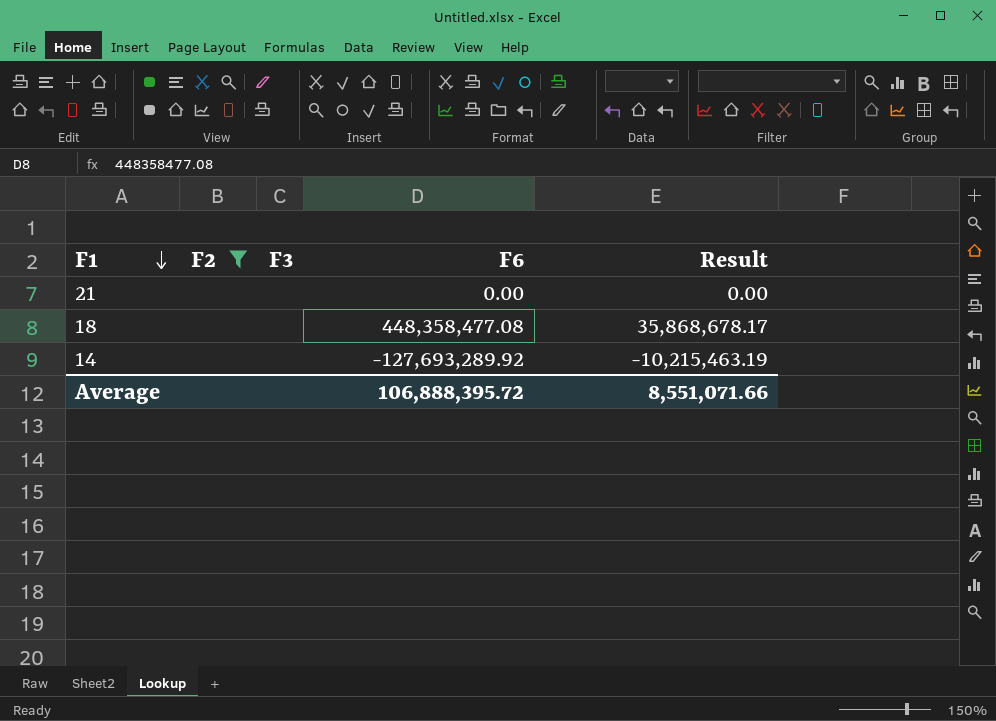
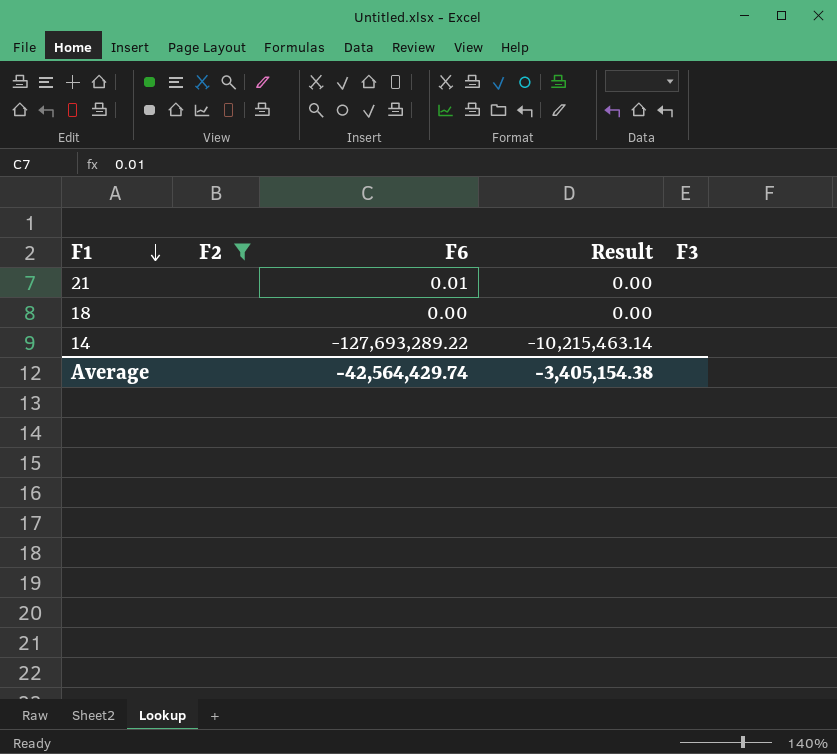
column F3 | position: 3 -> 5
21 | F6: 0.00 -> 0.01
18 | F6: 448,358,477.08 -> 0.00
18 | Result: 35,868,678.17 -> 0.00
14 | F6: -127,693,289.92 -> -127,693,289.22
14 | Result: -10,215,463.19 -> -10,215,463.14
Average | F6: 106,888,395.72 -> -42,564,429.74
Average | Result: 8,551,071.66 -> -3,405,154.38

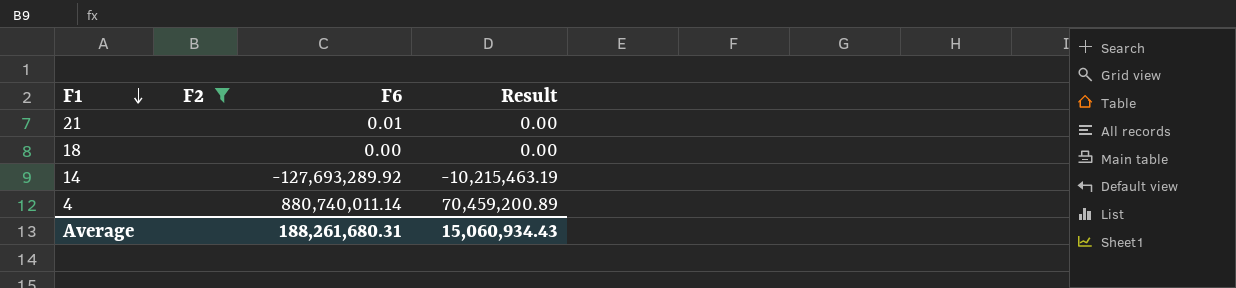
column F3 | position: 5 -> none
14 | F6: -127,693,289.22 -> -127,693,289.92
14 | Result: -10,215,463.14 -> -10,215,463.19
row 4: none -> none | 880,740,011.14 | 70,459,200.89
Average | F6: -42,564,429.74 -> 188,261,680.31
Average | Result: -3,405,154.38 -> 15,060,934.43

